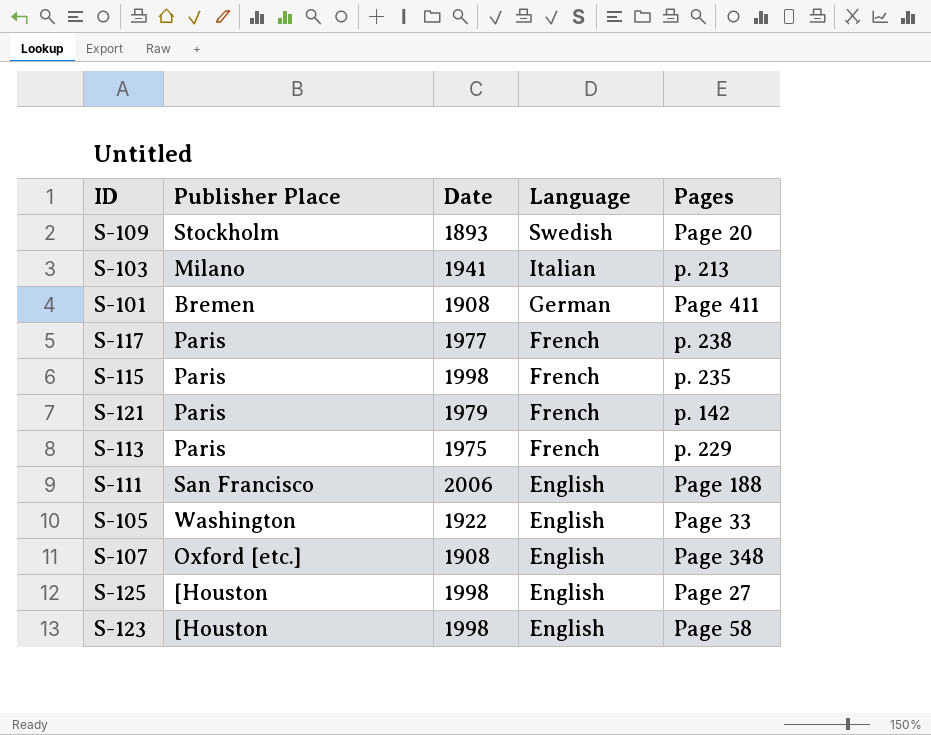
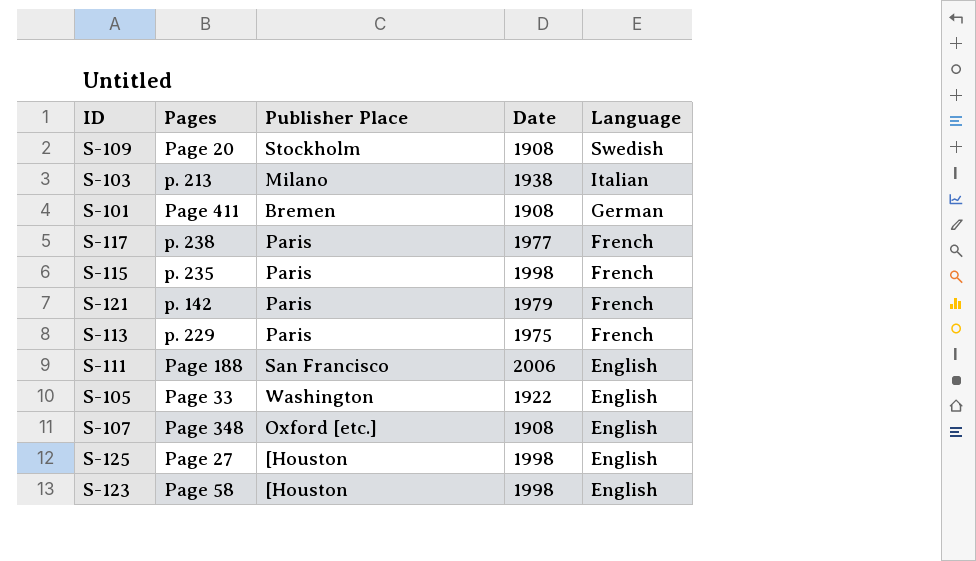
column Pages | position: 5 -> 2
S-109 | Date: 1893 -> 1908
S-103 | Date: 1941 -> 1938

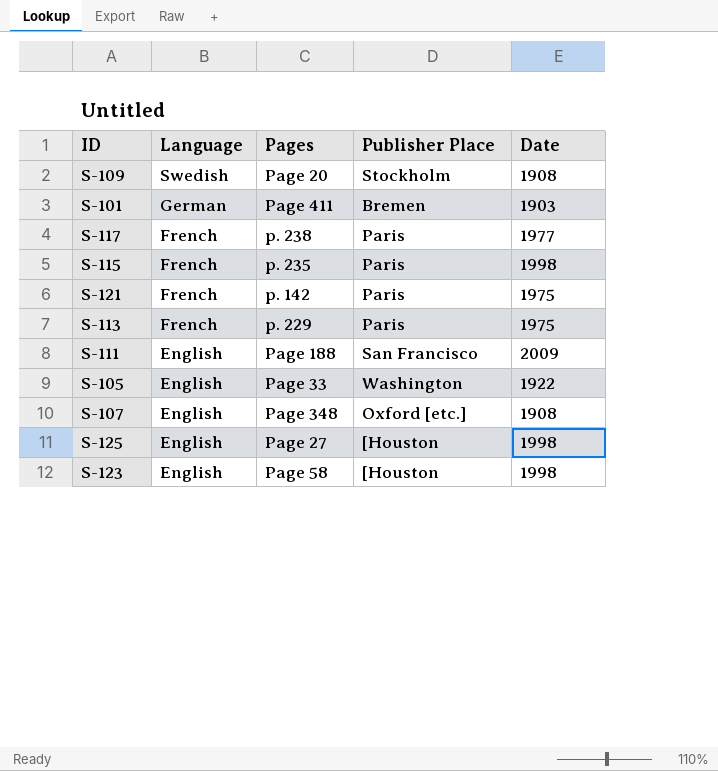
column Language | position: 5 -> 2
row S-103: p. 213 | Milano | 1938 | Italian -> none
S-101 | Date: 1908 -> 1903
S-121 | Date: 1979 -> 1975
S-111 | Date: 2006 -> 2009

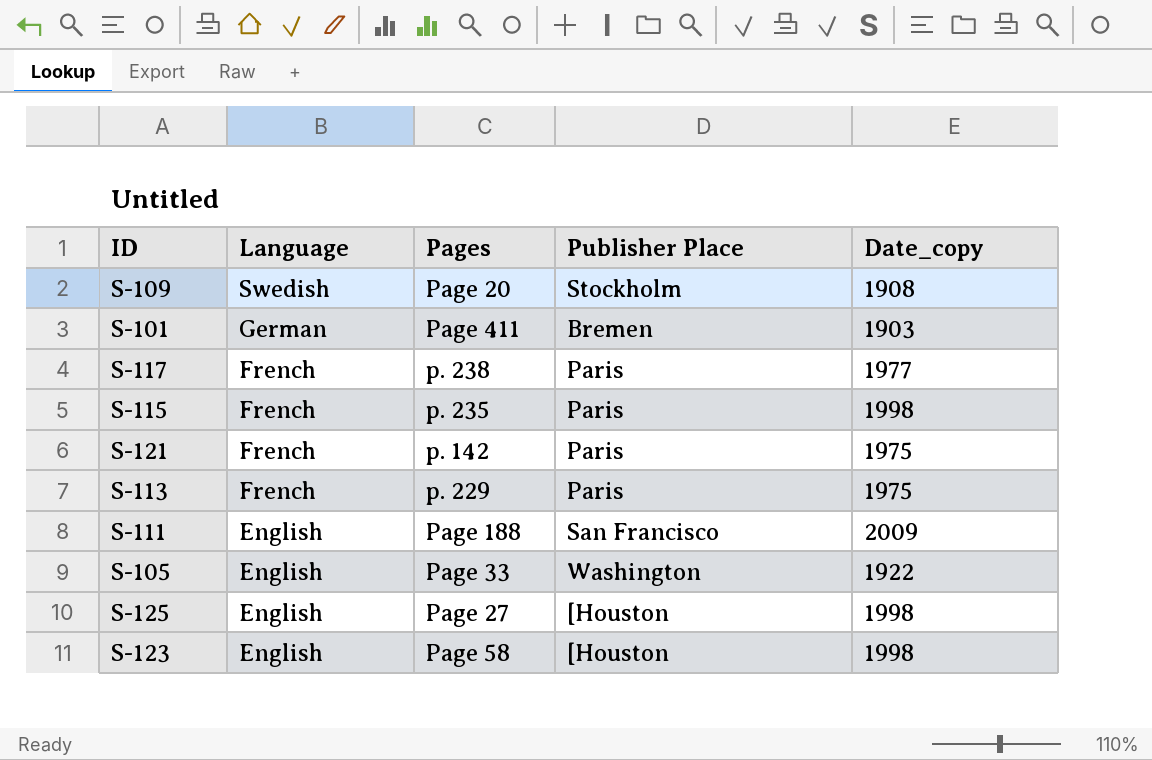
column name: Date -> Date_copy
row S-107: English | Page 348 | Oxford [etc.] | 1908 -> none

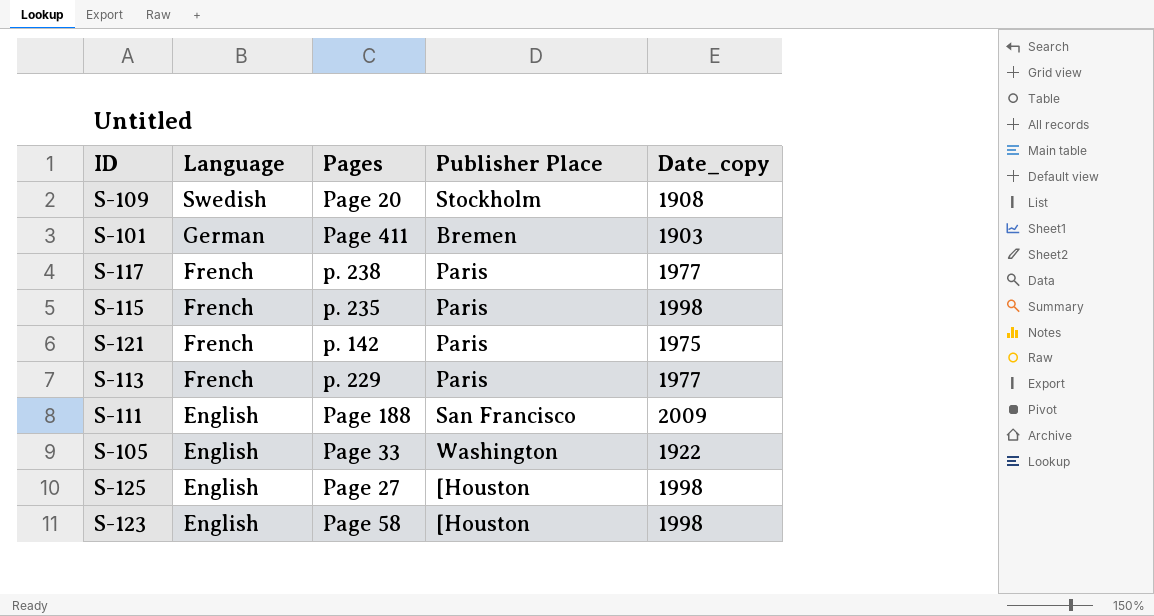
S-113 | Date_copy: 1975 -> 1977

